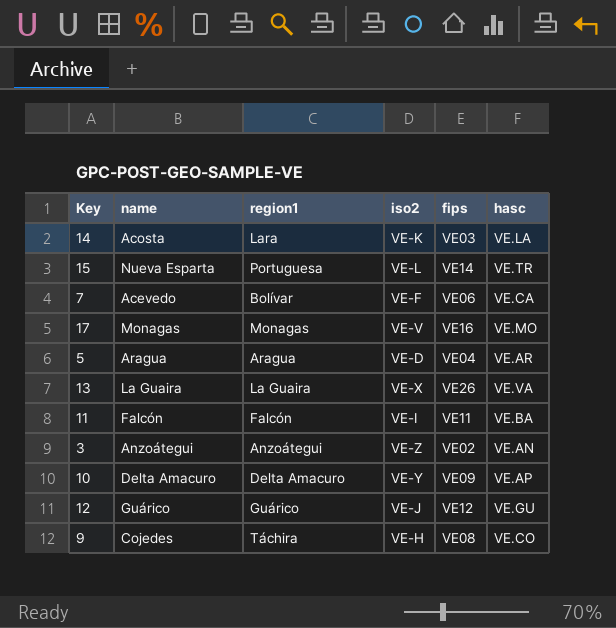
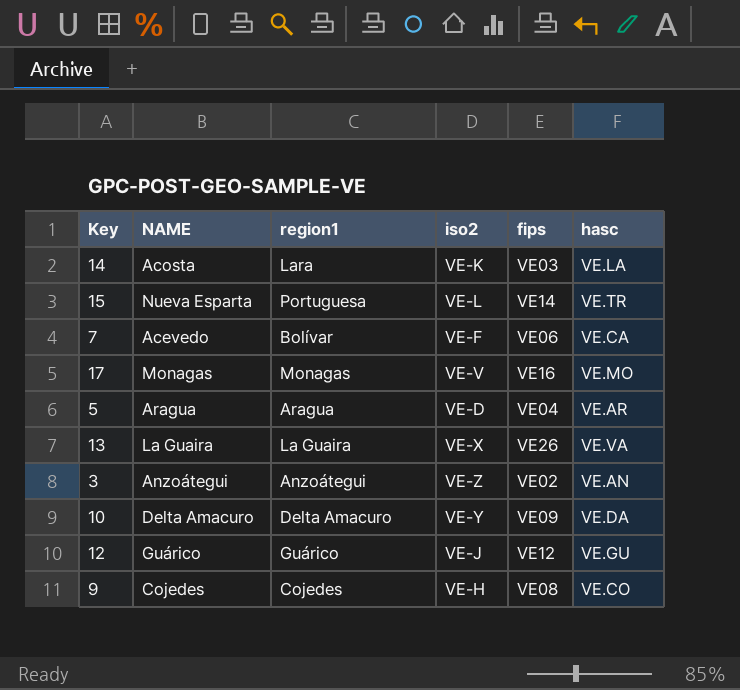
column name: name -> NAME
row 11: Falcón | Falcón | VE-I | VE11 | VE.BA -> none
10 | hasc: VE.AP -> VE.DA
9 | region1: Táchira -> Cojedes

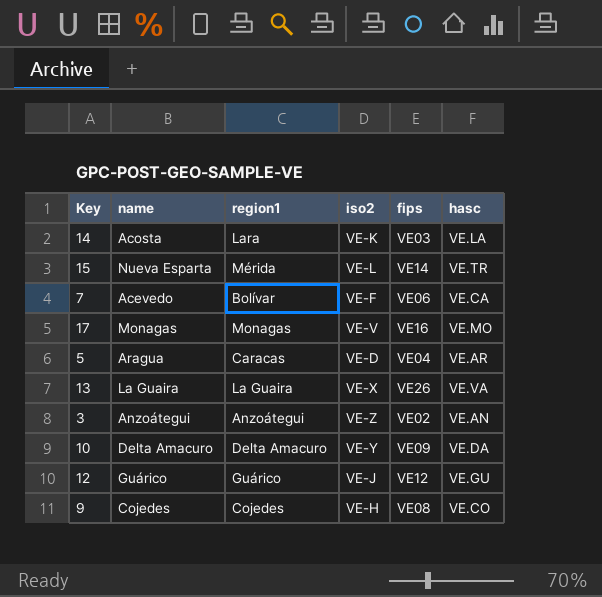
column name: NAME -> name
15 | region1: Portuguesa -> Mérida
5 | region1: Aragua -> Caracas

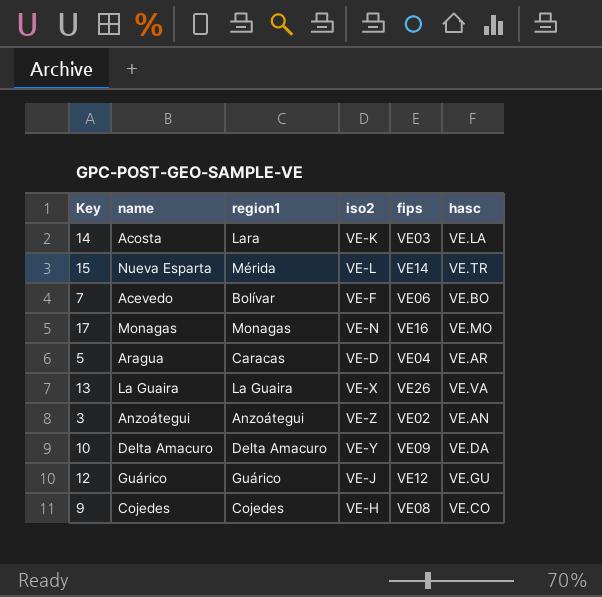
7 | hasc: VE.CA -> VE.BO
17 | iso2: VE-V -> VE-N

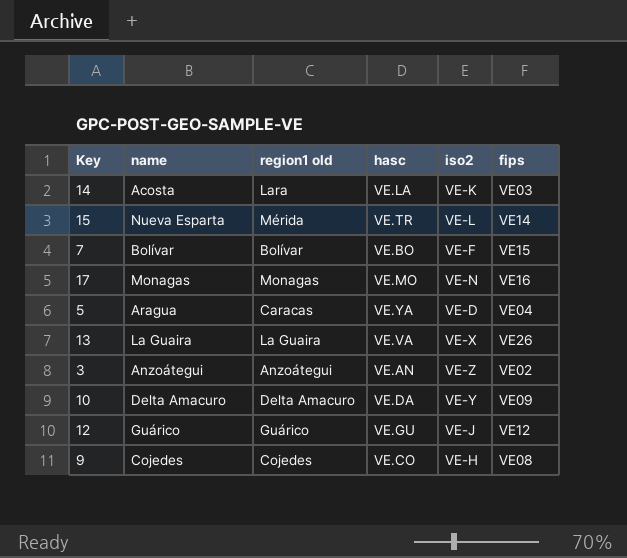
column name: region1 -> region1 old
column hasc | position: 6 -> 4
7 | name: Acevedo -> Bolívar
7 | fips: VE06 -> VE15
5 | hasc: VE.AR -> VE.YA

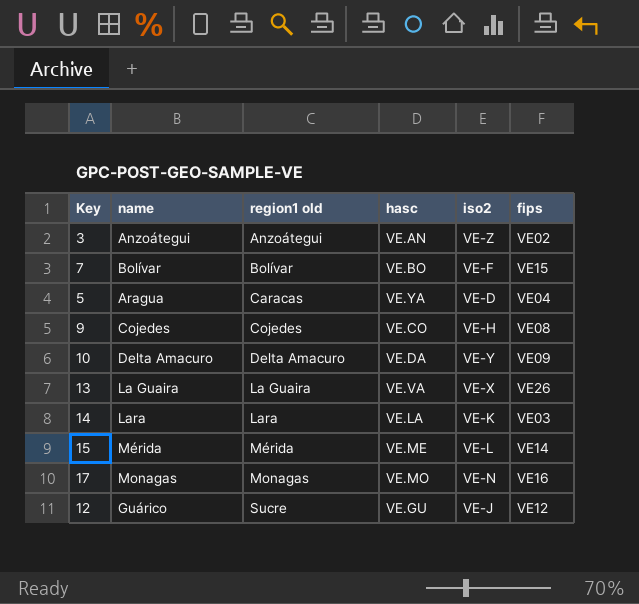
row order: none -> region1 old ascending
14 | name: Acosta -> Lara
15 | name: Nueva Esparta -> Mérida
15 | hasc: VE.TR -> VE.ME
12 | region1 old: Guárico -> Sucre

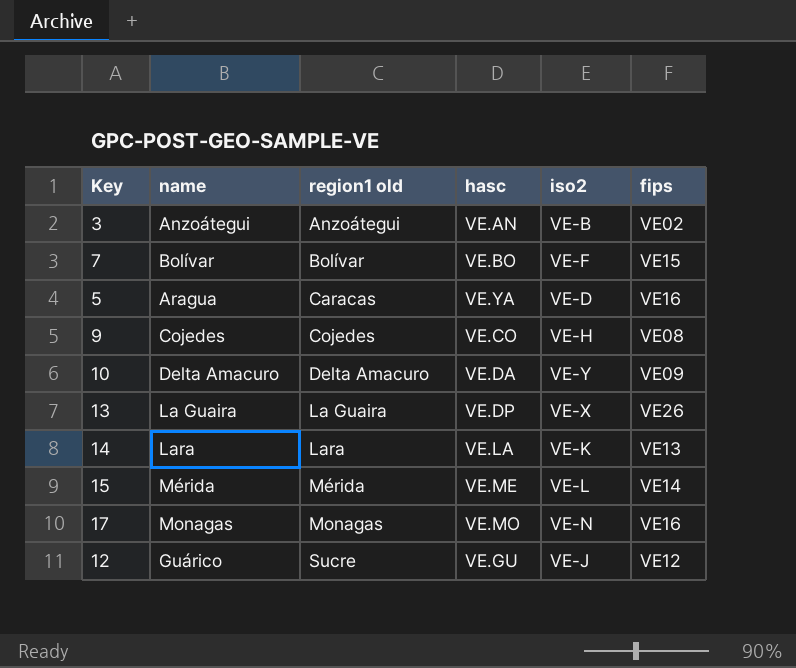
3 | iso2: VE-Z -> VE-B
5 | fips: VE04 -> VE16
13 | hasc: VE.VA -> VE.DP
14 | fips: VE03 -> VE13

